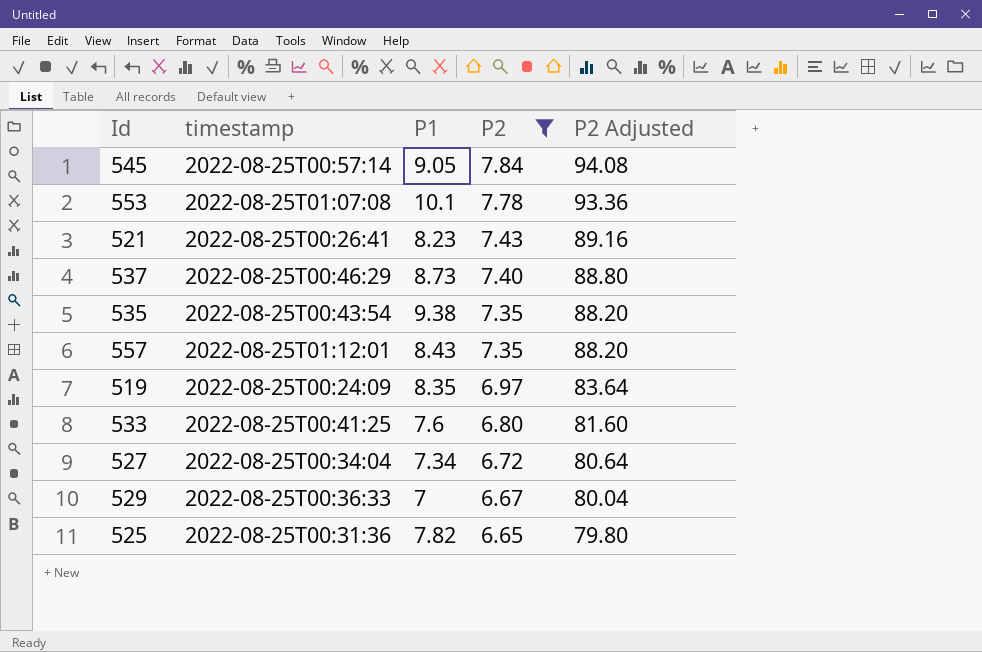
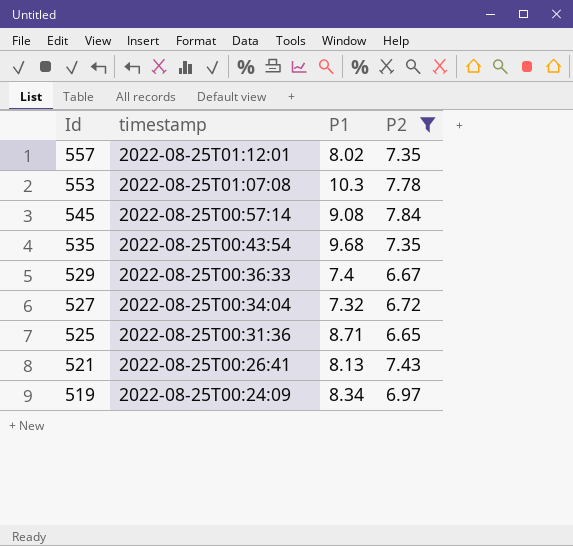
row order: P2 descending -> Id descending
column P2 Adjusted | formula: [P2] * 12 -> none
row 537: 2022-08-25T00:46:29 | 8.73 | 7.40 | 88.80 -> none
row 533: 2022-08-25T00:41:25 | 7.6 | 6.80 | 81.60 -> none
557 | P1: 8.43 -> 8.02
553 | P1: 10.1 -> 10.3
545 | P1: 9.05 -> 9.08
535 | P1: 9.38 -> 9.68
529 | P1: 7 -> 7.4
527 | P1: 7.34 -> 7.32
525 | P1: 7.82 -> 8.71
521 | P1: 8.23 -> 8.13
519 | P1: 8.35 -> 8.34

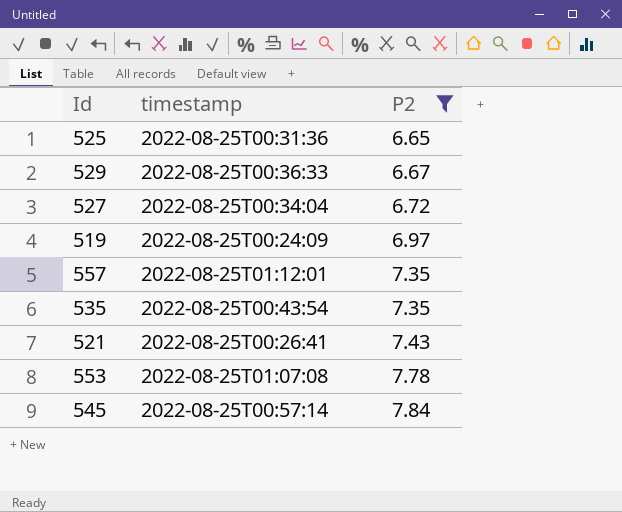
row order: Id descending -> P2 ascending
column P1 | position: 3 -> none

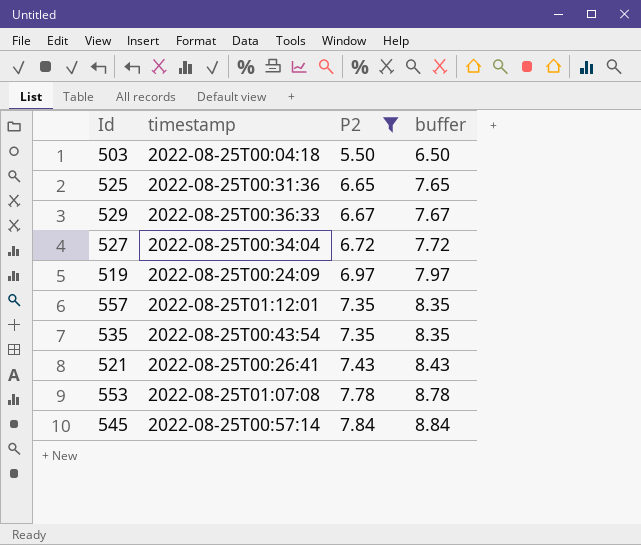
column buffer | formula: none -> [P2] + 1
row 503: none -> 2022-08-25T00:04:18 | 5.50 | 6.50

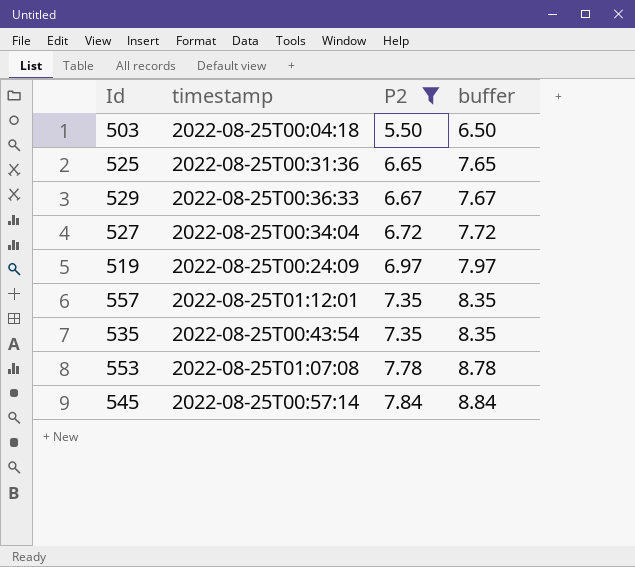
row 521: 2022-08-25T00:26:41 | 7.43 | 8.43 -> none

